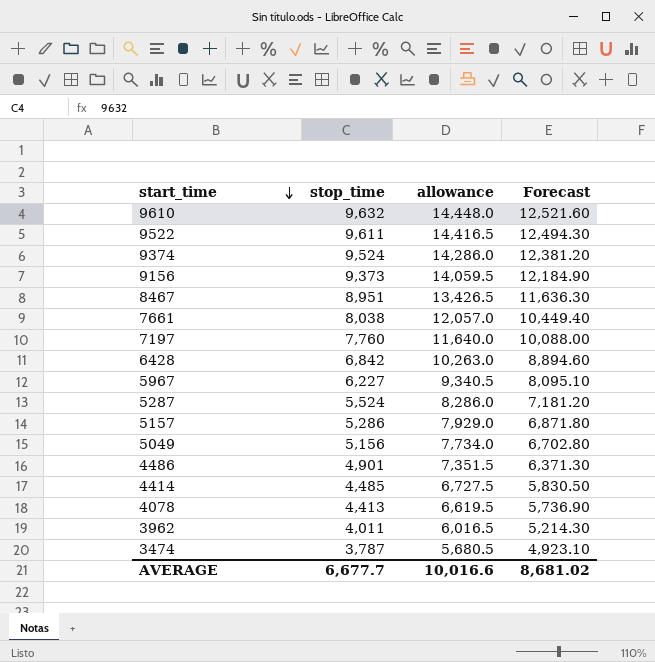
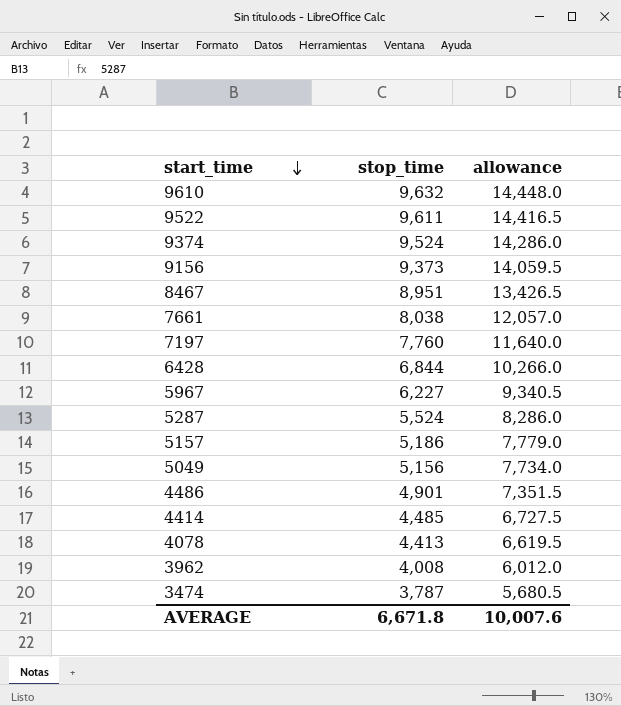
column Forecast | formula: [stop_time] * 1.3 -> none
6428 | stop_time: 6,842 -> 6,844
6428 | allowance: 10,263.0 -> 10,266.0
5157 | stop_time: 5,286 -> 5,186
5157 | allowance: 7,929.0 -> 7,779.0
3962 | stop_time: 4,011 -> 4,008
3962 | allowance: 6,016.5 -> 6,012.0
AVERAGE | stop_time: 6,677.7 -> 6,671.8
AVERAGE | allowance: 10,016.6 -> 10,007.6

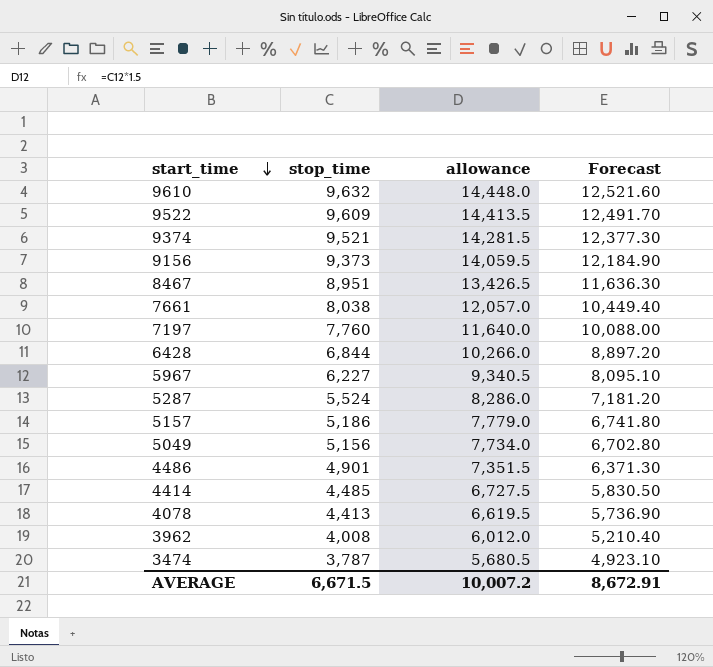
column Forecast | formula: none -> [stop_time] * 1.3
9522 | stop_time: 9,611 -> 9,609
9522 | allowance: 14,416.5 -> 14,413.5
9374 | stop_time: 9,524 -> 9,521
9374 | allowance: 14,286.0 -> 14,281.5
AVERAGE | stop_time: 6,671.8 -> 6,671.5
AVERAGE | allowance: 10,007.6 -> 10,007.2

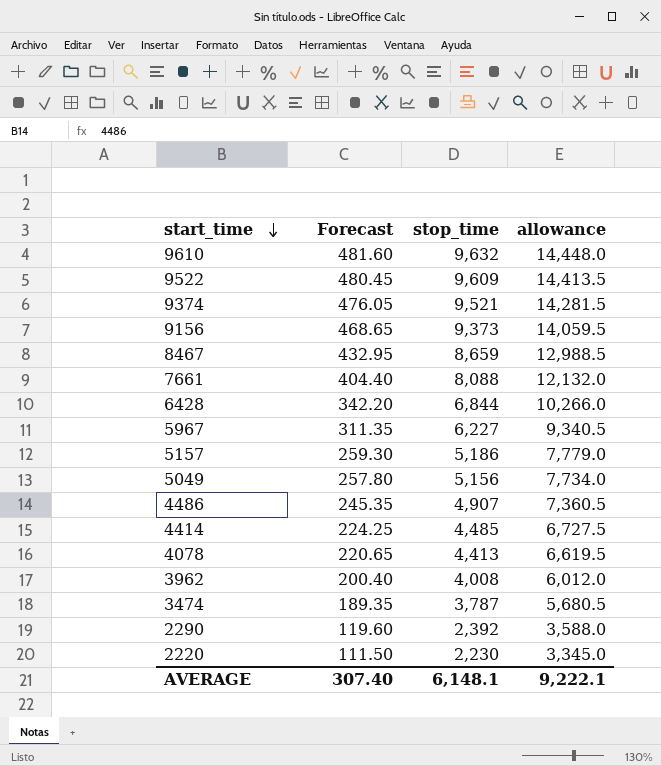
column Forecast | formula: [stop_time] * 1.3 -> [stop_time] * 0.05
column Forecast | position: 4 -> 2
row 7197: 7,760 | 11,640.0 | 10,088.00 -> none
row 5287: 5,524 | 8,286.0 | 7,181.20 -> none
8467 | stop_time: 8,951 -> 8,659
8467 | allowance: 13,426.5 -> 12,988.5
7661 | stop_time: 8,038 -> 8,088
7661 | allowance: 12,057.0 -> 12,132.0
4486 | stop_time: 4,901 -> 4,907
4486 | allowance: 7,351.5 -> 7,360.5
row 2290: none -> 119.60 | 2,392 | 3,588.0
row 2220: none -> 111.50 | 2,230 | 3,345.0
AVERAGE | Forecast: 8,672.91 -> 307.40
AVERAGE | stop_time: 6,671.5 -> 6,148.1
AVERAGE | allowance: 10,007.2 -> 9,222.1

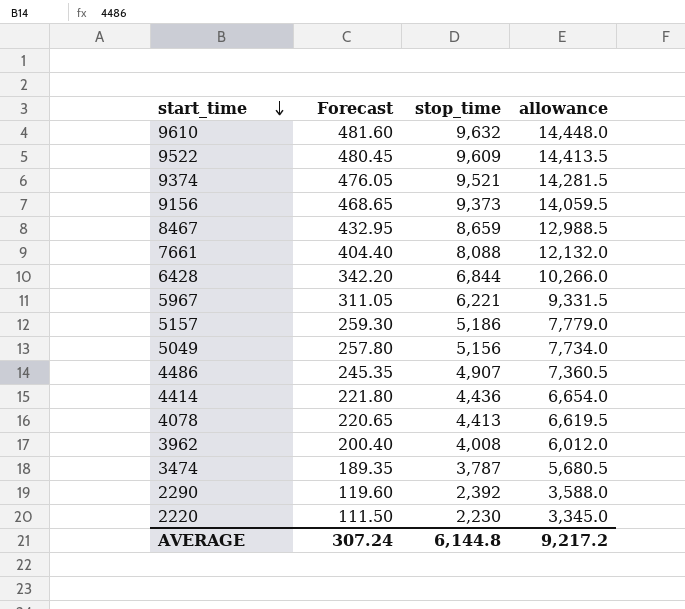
5967 | Forecast: 311.35 -> 311.05
5967 | stop_time: 6,227 -> 6,221
5967 | allowance: 9,340.5 -> 9,331.5
4414 | Forecast: 224.25 -> 221.80
4414 | stop_time: 4,485 -> 4,436
4414 | allowance: 6,727.5 -> 6,654.0
AVERAGE | Forecast: 307.40 -> 307.24
AVERAGE | stop_time: 6,148.1 -> 6,144.8
AVERAGE | allowance: 9,222.1 -> 9,217.2

